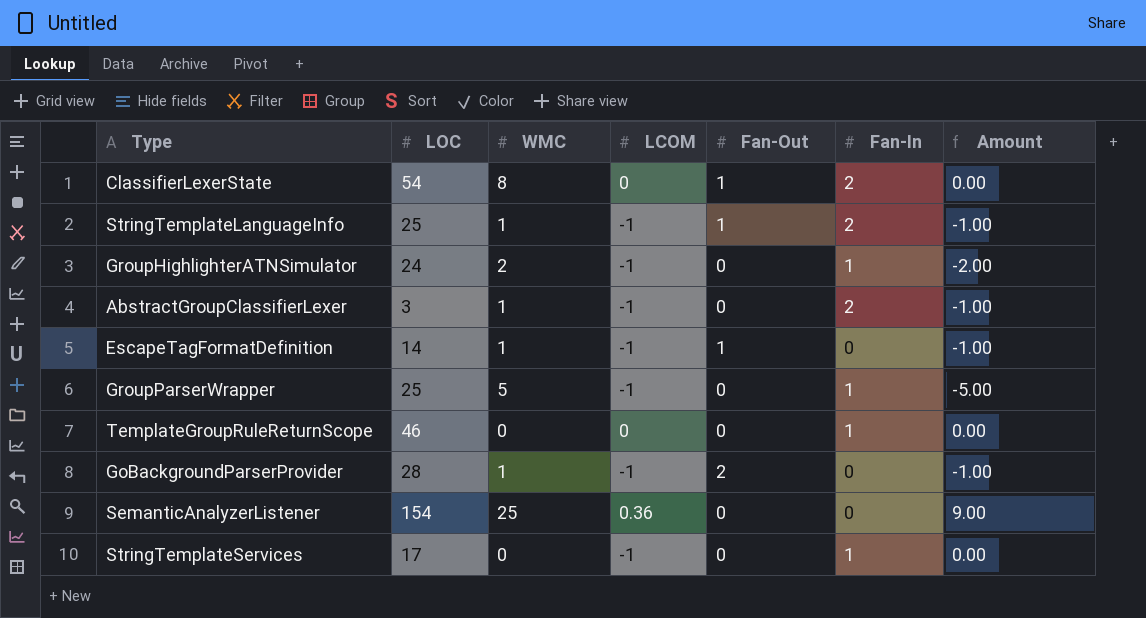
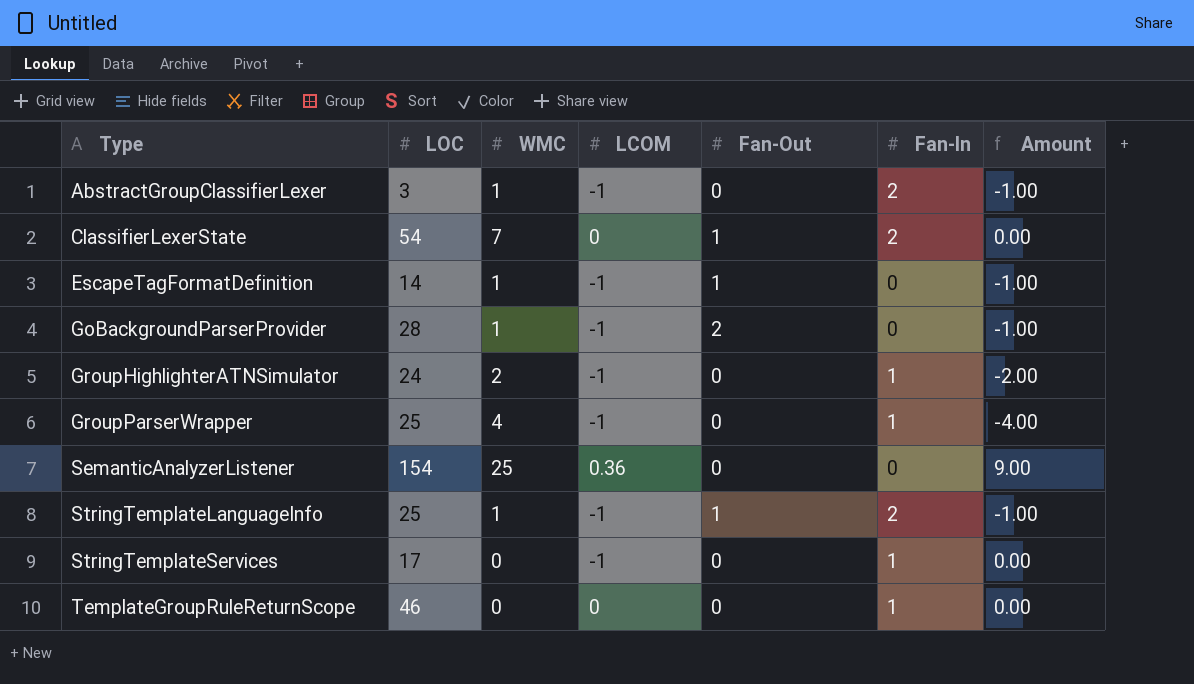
row order: none -> Type ascending
ClassifierLexerState | WMC: 8 -> 7
GroupParserWrapper | WMC: 5 -> 4
GroupParserWrapper | Amount: -5.00 -> -4.00

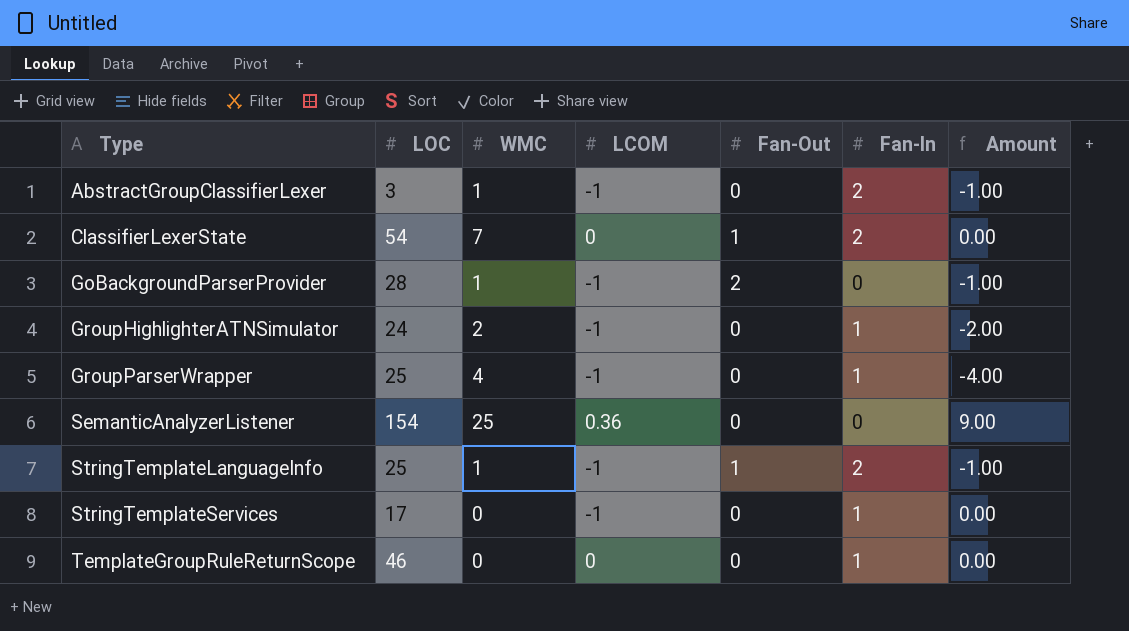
row EscapeTagFormatDefinition: 14 | 1 | -1 | 1 | 0 | -1.00 -> none

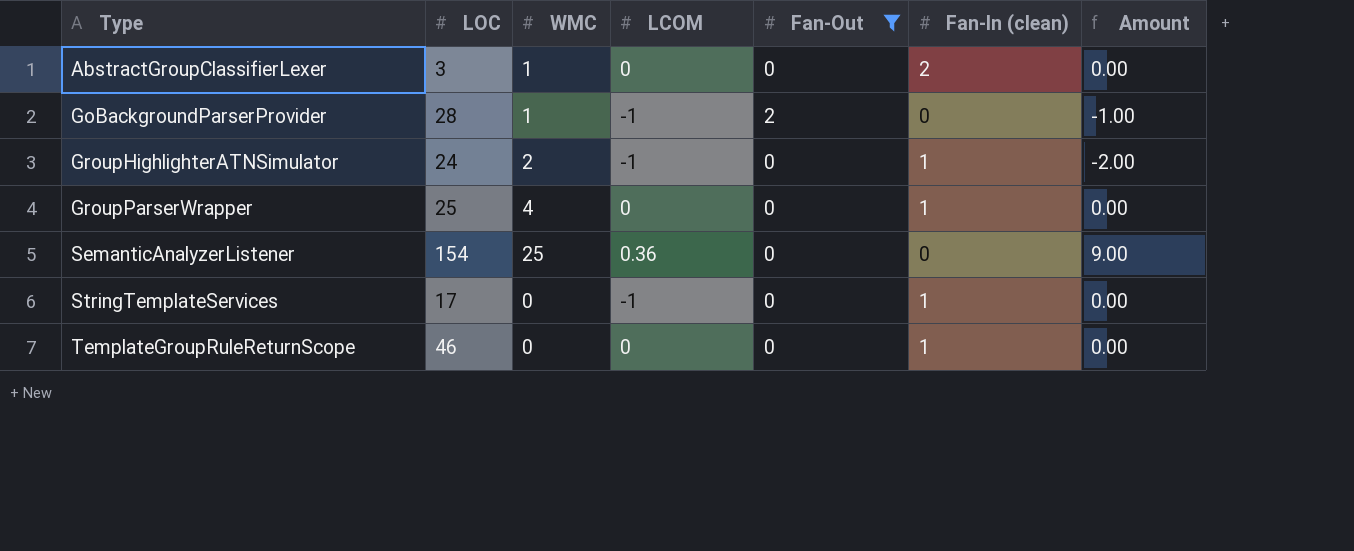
filter: none -> Fan-Out != 1
column name: Fan-In -> Fan-In (clean)
AbstractGroupClassifierLexer | LCOM: -1 -> 0
AbstractGroupClassifierLexer | Amount: -1.00 -> 0.00
GroupParserWrapper | LCOM: -1 -> 0
GroupParserWrapper | Amount: -4.00 -> 0.00

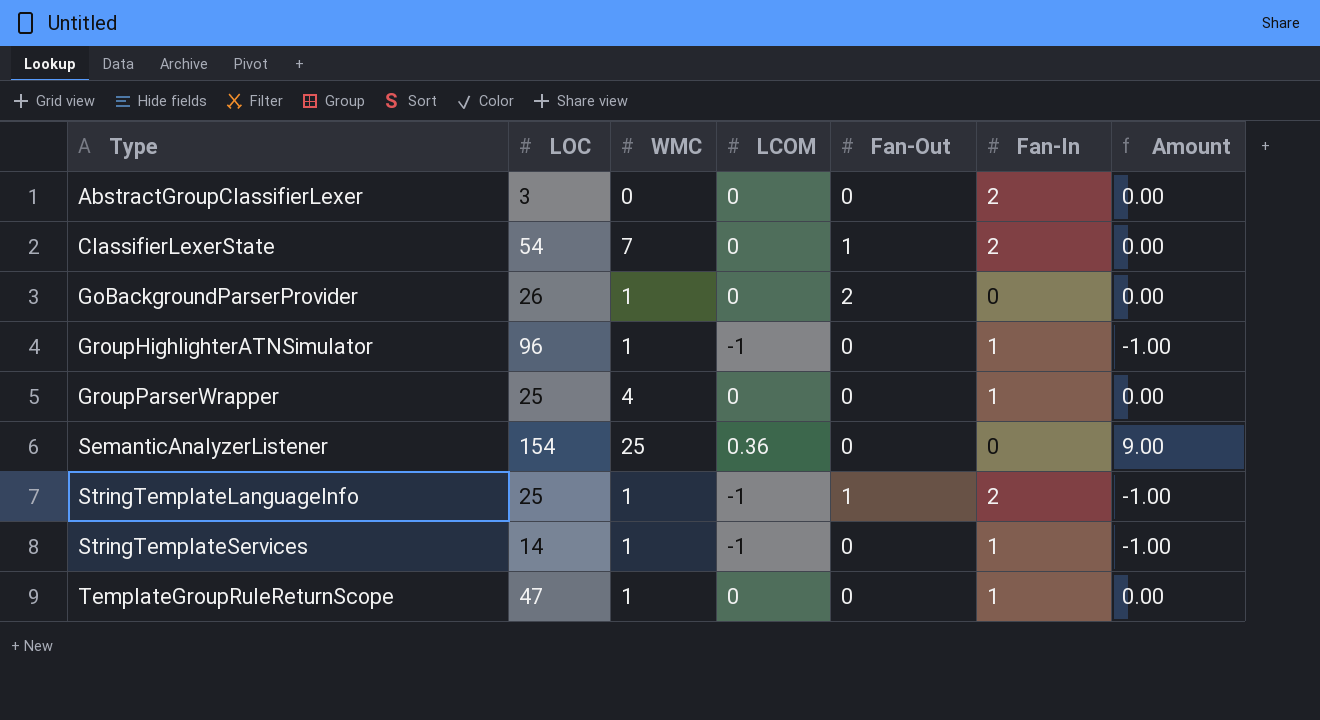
filter: Fan-Out != 1 -> none
column name: Fan-In (clean) -> Fan-In
AbstractGroupClassifierLexer | WMC: 1 -> 0
GoBackgroundParserProvider | LOC: 28 -> 26
GoBackgroundParserProvider | LCOM: -1 -> 0
GoBackgroundParserProvider | Amount: -1.00 -> 0.00
GroupHighlighterATNSimulator | LOC: 24 -> 96
GroupHighlighterATNSimulator | WMC: 2 -> 1
GroupHighlighterATNSimulator | Amount: -2.00 -> -1.00
StringTemplateServices | LOC: 17 -> 14
StringTemplateServices | WMC: 0 -> 1
StringTemplateServices | Amount: 0.00 -> -1.00
TemplateGroupRuleReturnScope | LOC: 46 -> 47
TemplateGroupRuleReturnScope | WMC: 0 -> 1

